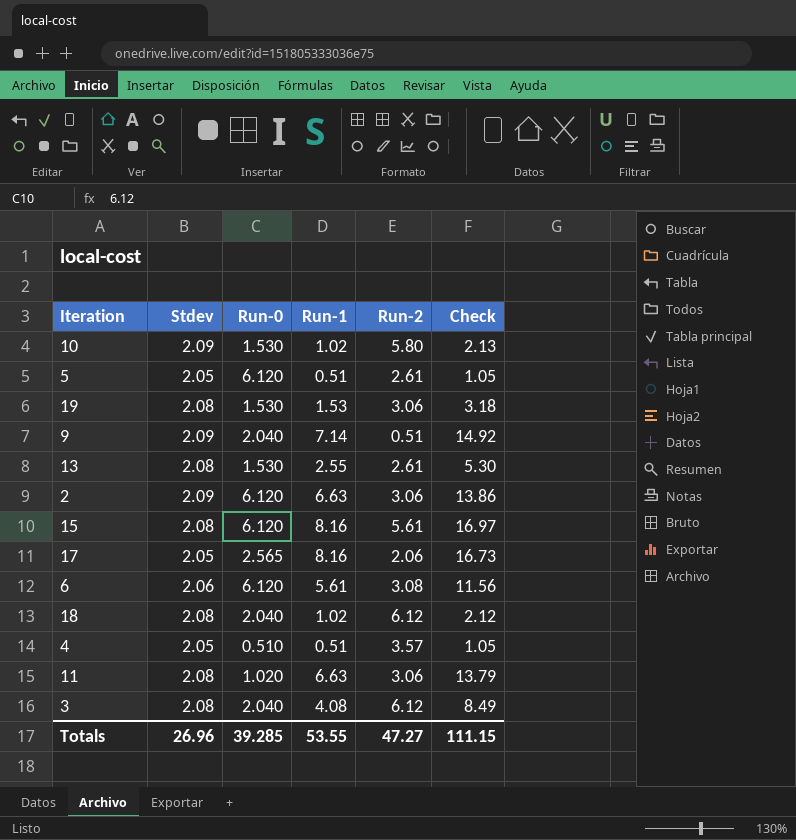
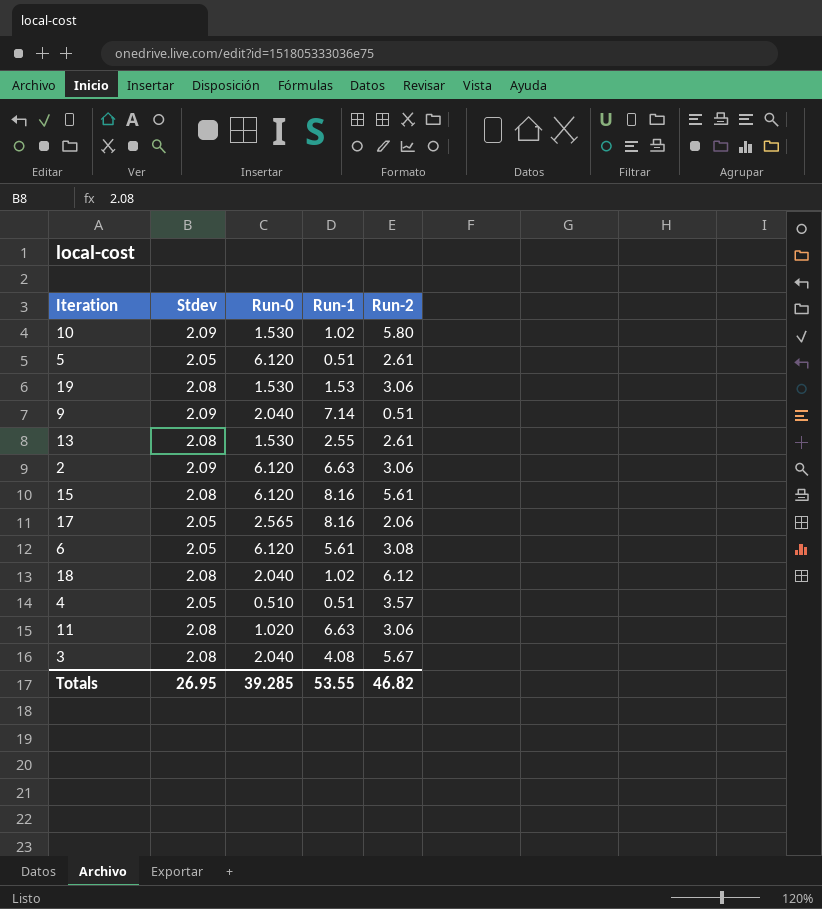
column Check | formula: [Stdev] * [Run-1] -> none
6 | Stdev: 2.06 -> 2.05
3 | Run-2: 6.12 -> 5.67
Totals | Stdev: 26.96 -> 26.95
Totals | Run-2: 47.27 -> 46.82

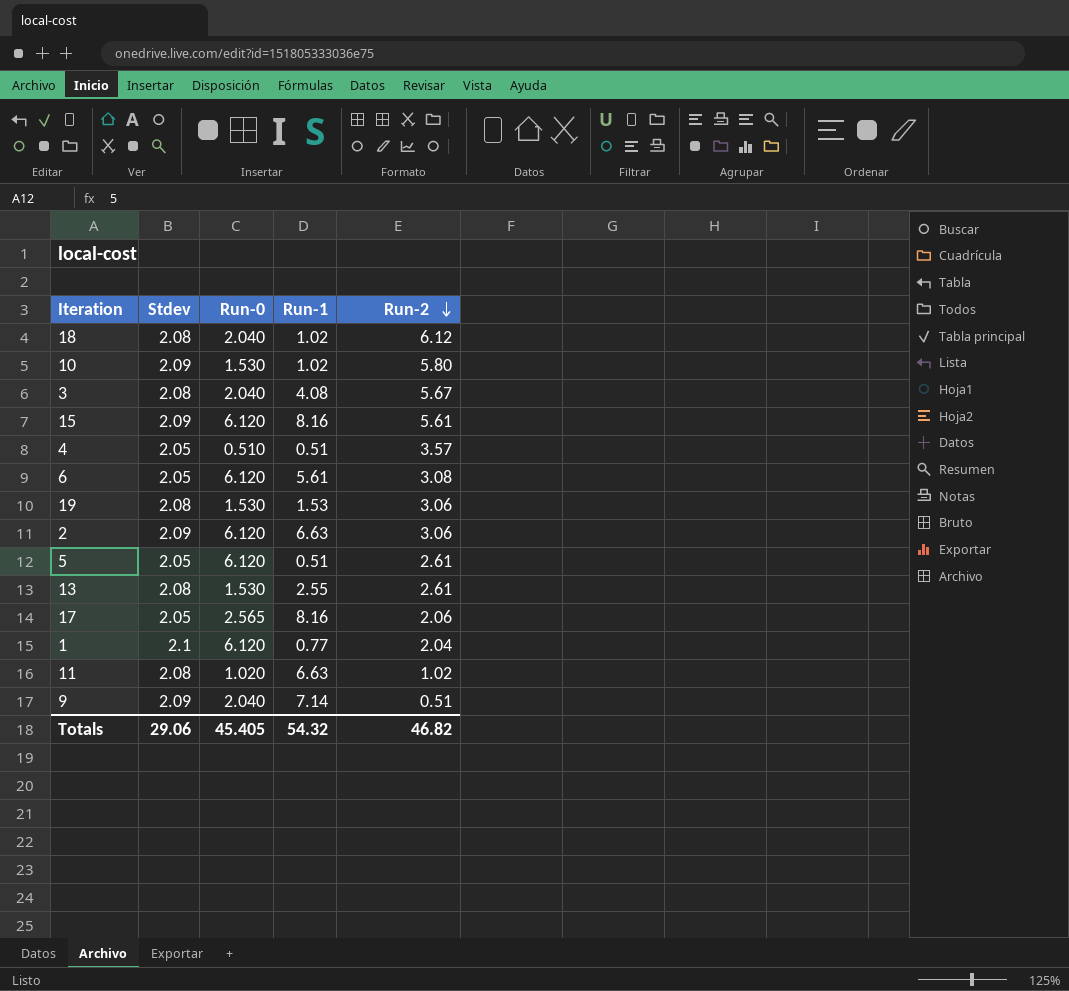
row order: none -> Run-2 descending
15 | Stdev: 2.08 -> 2.09
row 1: none -> 2.1 | 6.120 | 0.77 | 2.04
11 | Run-2: 3.06 -> 1.02
Totals | Stdev: 26.95 -> 29.06
Totals | Run-0: 39.285 -> 45.405
Totals | Run-1: 53.55 -> 54.32

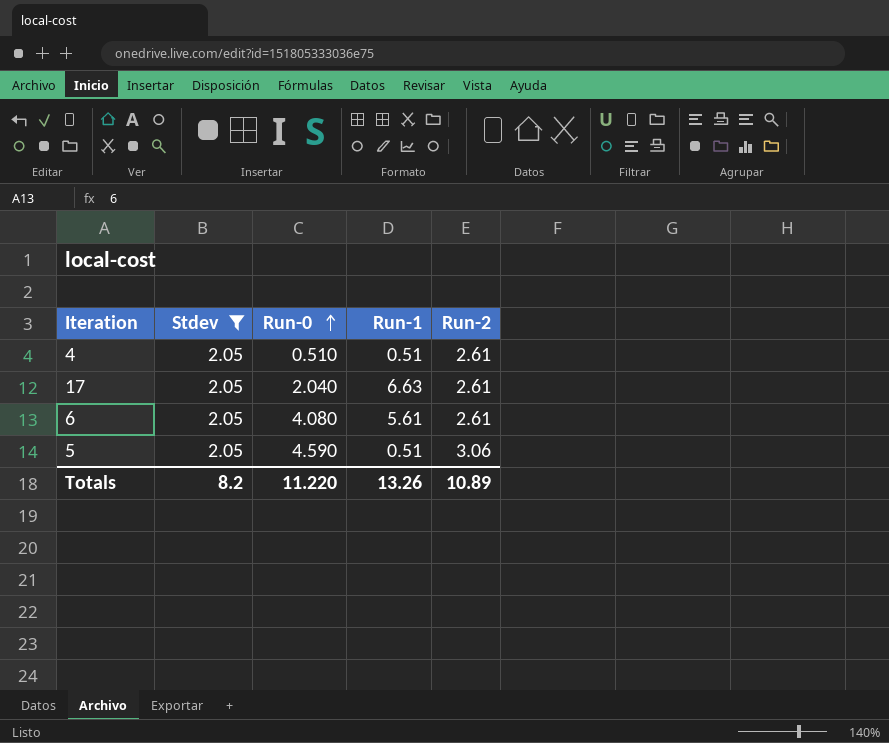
filter: none -> Stdev = 2.05
row order: Run-2 descending -> Run-0 ascending
4 | Run-2: 3.57 -> 2.61
17 | Run-0: 2.565 -> 2.040
17 | Run-1: 8.16 -> 6.63
17 | Run-2: 2.06 -> 2.61
6 | Run-0: 6.120 -> 4.080
6 | Run-2: 3.08 -> 2.61
5 | Run-0: 6.120 -> 4.590
5 | Run-2: 2.61 -> 3.06
Totals | Stdev: 29.06 -> 8.2
Totals | Run-0: 45.405 -> 11.220
Totals | Run-1: 54.32 -> 13.26
Totals | Run-2: 46.82 -> 10.89

